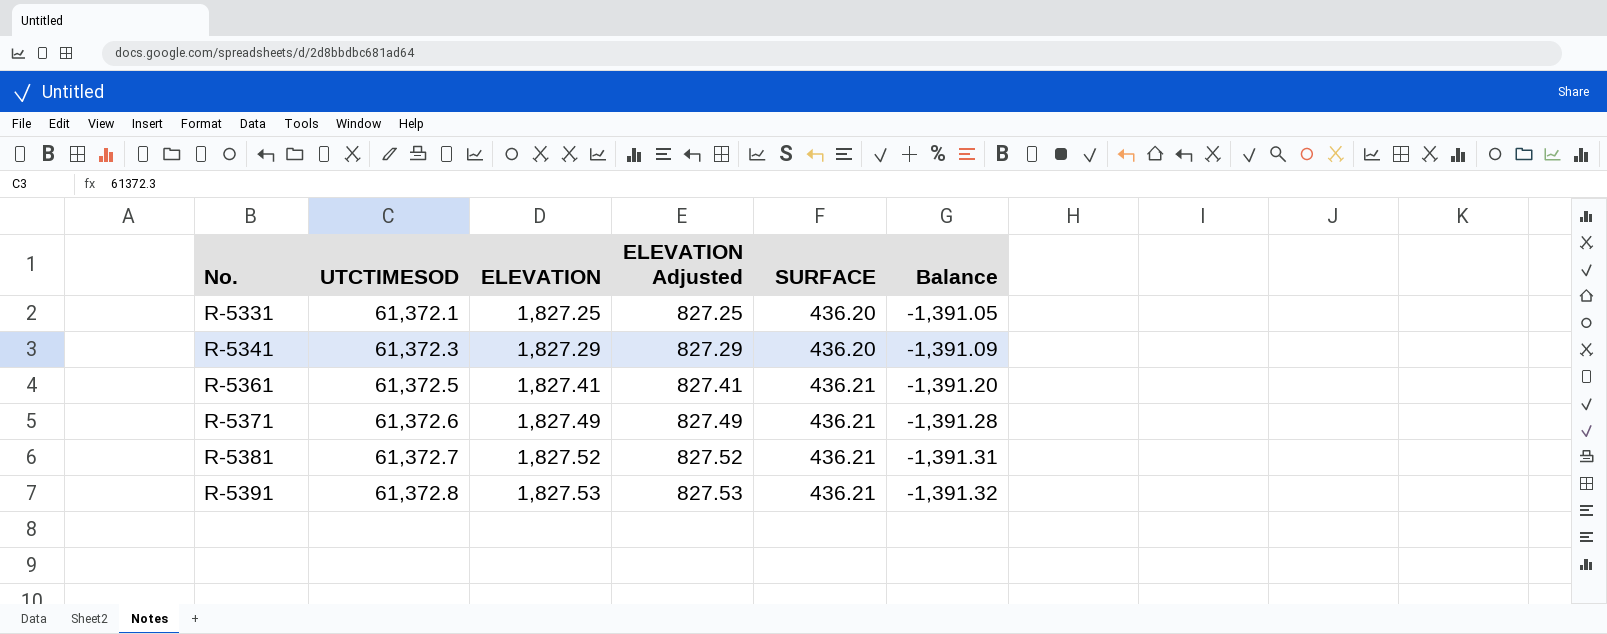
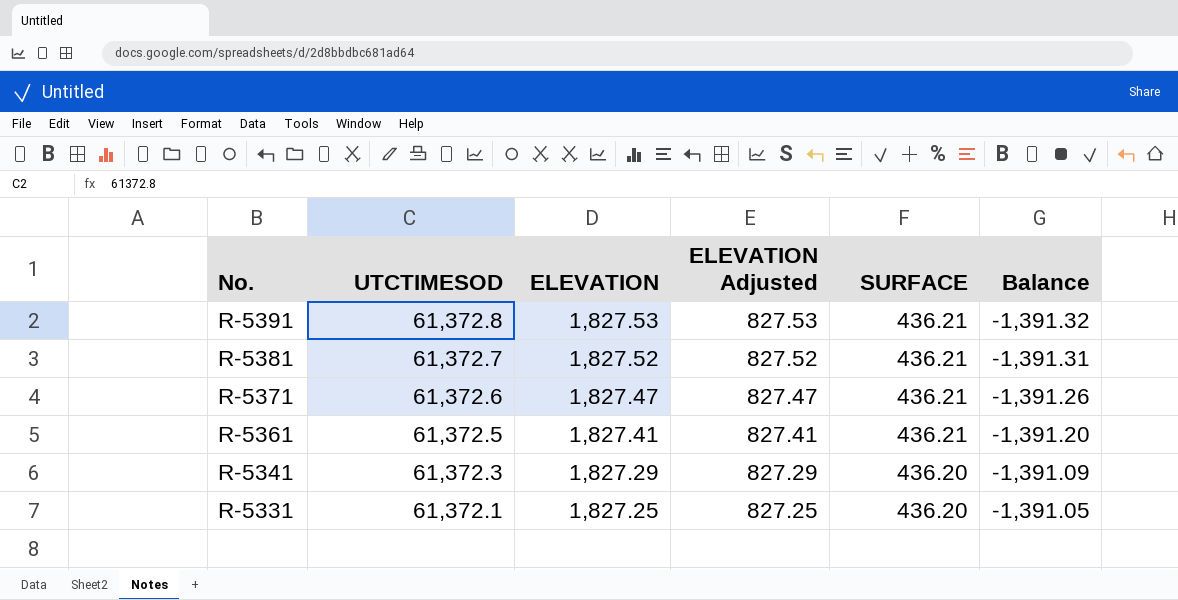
row order: No. ascending -> No. descending
R-5371 | ELEVATION: 1,827.49 -> 1,827.47
R-5371 | ELEVATION Adjusted: 827.49 -> 827.47
R-5371 | Balance: -1,391.28 -> -1,391.26

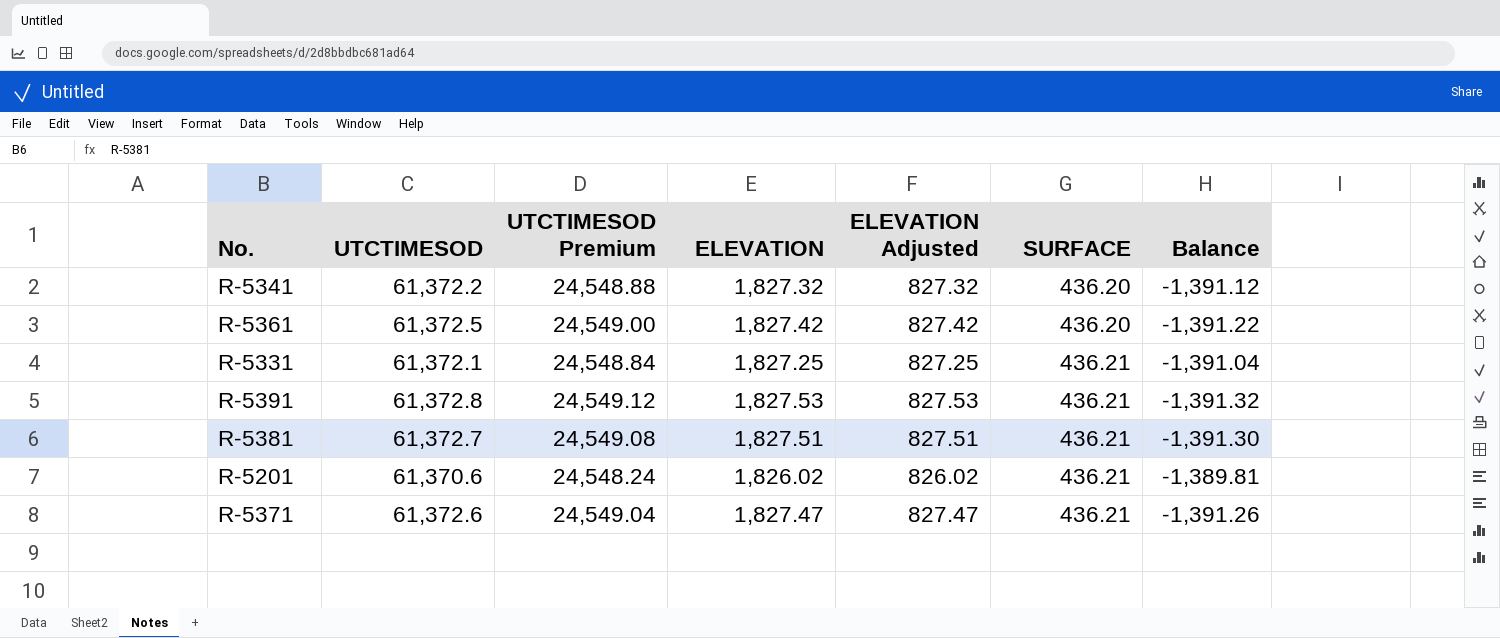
row order: No. descending -> SURFACE ascending
column UTCTIMESOD Premium | formula: none -> [UTCTIMESOD] * 0.4
R-5341 | UTCTIMESOD: 61,372.3 -> 61,372.2
R-5341 | ELEVATION: 1,827.29 -> 1,827.32
R-5341 | ELEVATION Adjusted: 827.29 -> 827.32
R-5341 | Balance: -1,391.09 -> -1,391.12
R-5361 | ELEVATION: 1,827.41 -> 1,827.42
R-5361 | ELEVATION Adjusted: 827.41 -> 827.42
R-5361 | SURFACE: 436.21 -> 436.20
R-5361 | Balance: -1,391.20 -> -1,391.22
R-5331 | SURFACE: 436.20 -> 436.21
R-5331 | Balance: -1,391.05 -> -1,391.04
R-5381 | ELEVATION: 1,827.52 -> 1,827.51
R-5381 | ELEVATION Adjusted: 827.52 -> 827.51
R-5381 | Balance: -1,391.31 -> -1,391.30
row R-5201: none -> 61,370.6 | 24,548.24 | 1,826.02 | 826.02 | 436.21 | -1,389.81

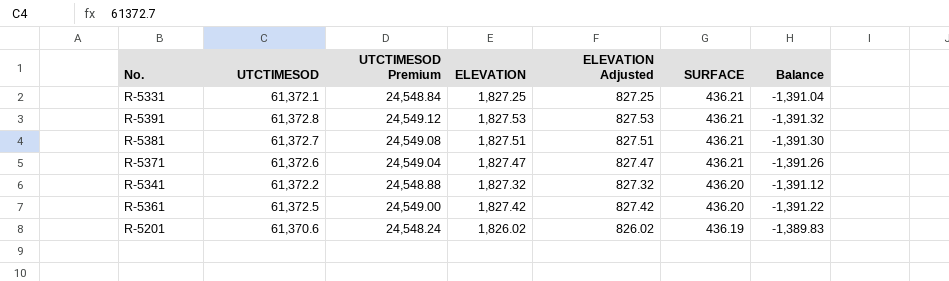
row order: SURFACE ascending -> SURFACE descending
R-5201 | SURFACE: 436.21 -> 436.19
R-5201 | Balance: -1,389.81 -> -1,389.83

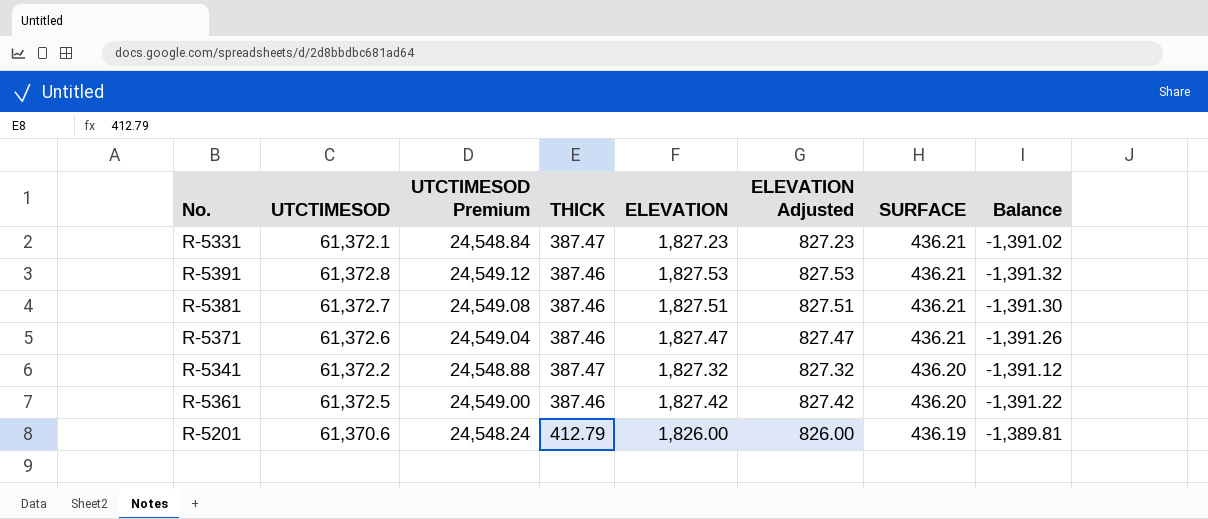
column THICK | position: none -> 4
R-5331 | ELEVATION: 1,827.25 -> 1,827.23
R-5331 | ELEVATION Adjusted: 827.25 -> 827.23
R-5331 | Balance: -1,391.04 -> -1,391.02
R-5201 | ELEVATION: 1,826.02 -> 1,826.00
R-5201 | ELEVATION Adjusted: 826.02 -> 826.00
R-5201 | Balance: -1,389.83 -> -1,389.81

